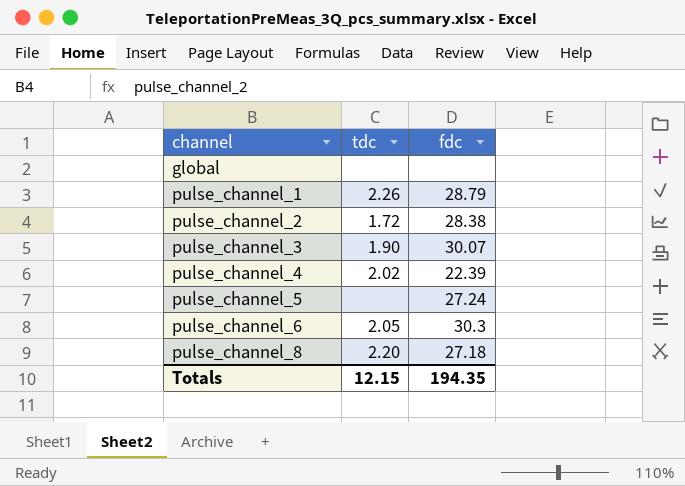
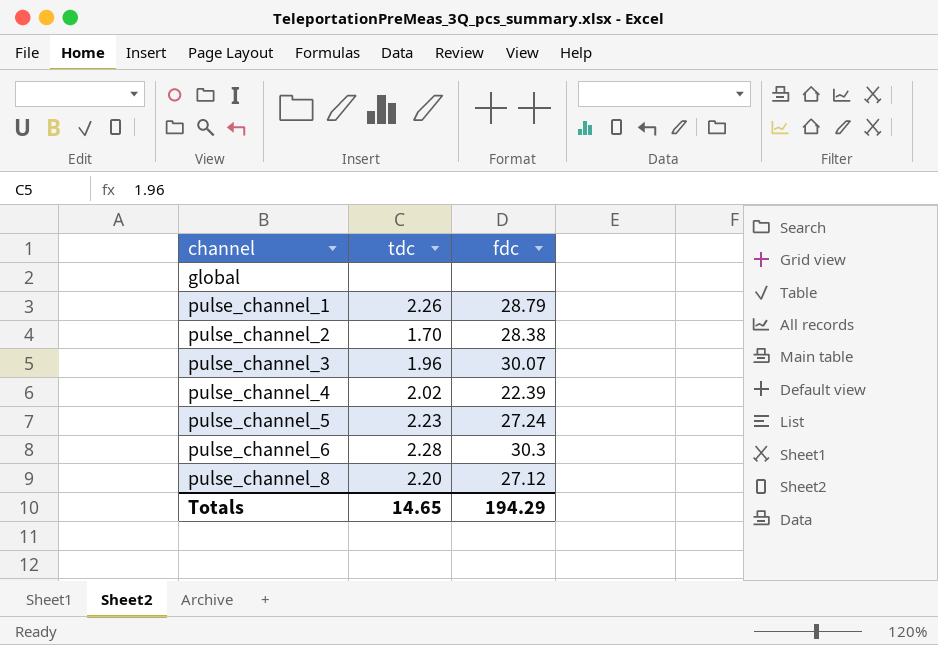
pulse_channel_2 | tdc: 1.72 -> 1.70
pulse_channel_3 | tdc: 1.90 -> 1.96
pulse_channel_5 | tdc: none -> 2.23
pulse_channel_6 | tdc: 2.05 -> 2.28
pulse_channel_8 | fdc: 27.18 -> 27.12
Totals | tdc: 12.15 -> 14.65
Totals | fdc: 194.35 -> 194.29

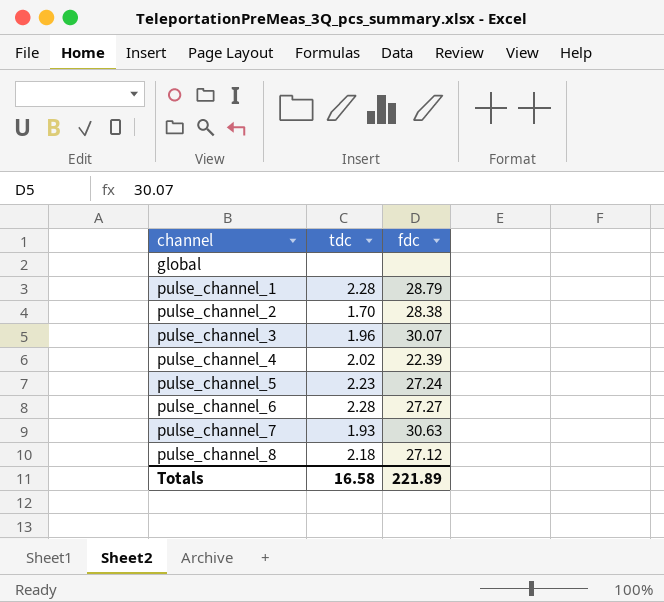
pulse_channel_1 | tdc: 2.26 -> 2.28
pulse_channel_6 | fdc: 30.3 -> 27.27
row pulse_channel_7: none -> 1.93 | 30.63
pulse_channel_8 | tdc: 2.20 -> 2.18
Totals | tdc: 14.65 -> 16.58
Totals | fdc: 194.29 -> 221.89

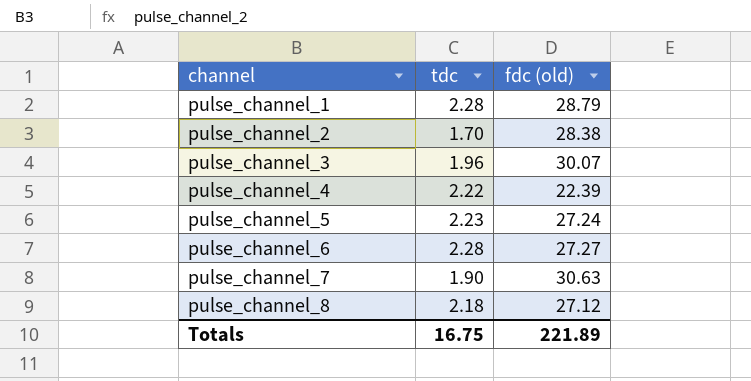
column name: fdc -> fdc (old)
row global: none | none -> none
pulse_channel_4 | tdc: 2.02 -> 2.22
pulse_channel_7 | tdc: 1.93 -> 1.90
Totals | tdc: 16.58 -> 16.75

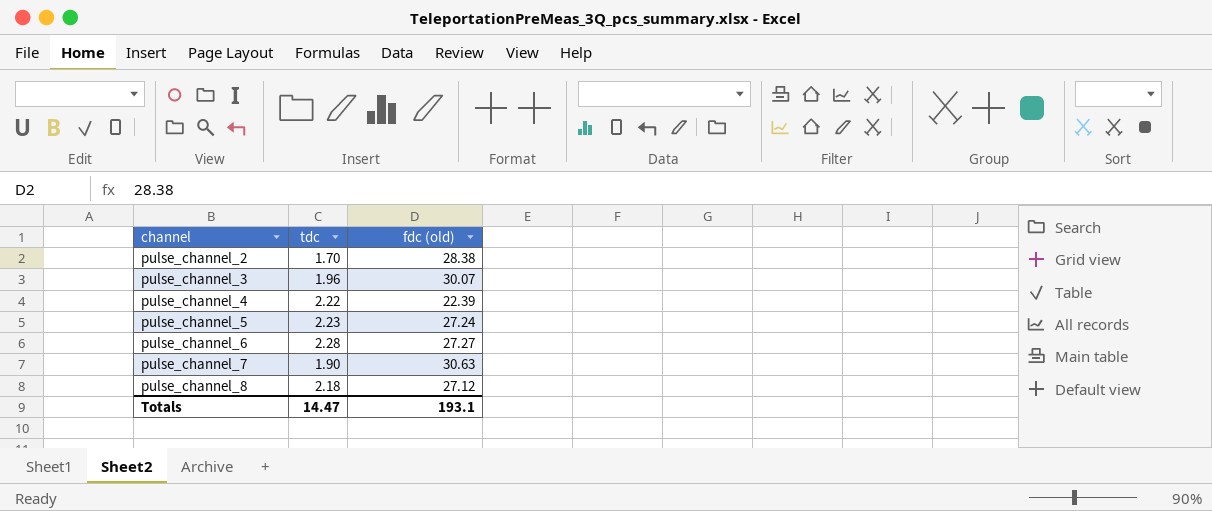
row pulse_channel_1: 2.28 | 28.79 -> none
Totals | tdc: 16.75 -> 14.47
Totals | fdc (old): 221.89 -> 193.1

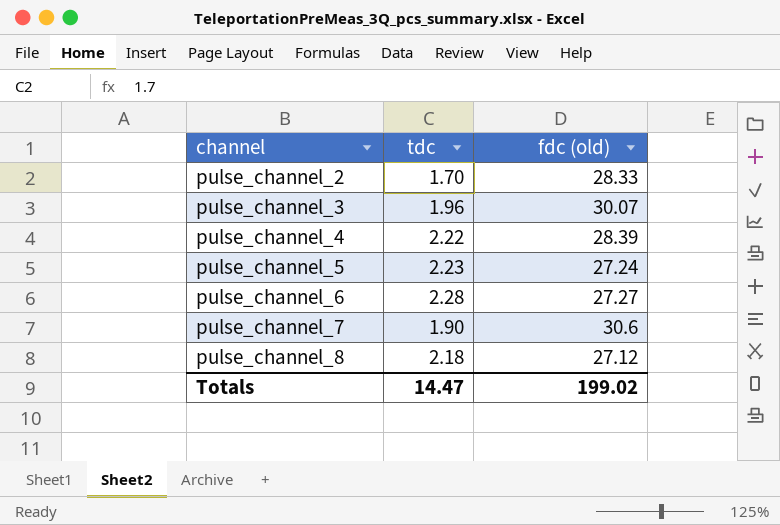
pulse_channel_2 | fdc (old): 28.38 -> 28.33
pulse_channel_4 | fdc (old): 22.39 -> 28.39
pulse_channel_7 | fdc (old): 30.63 -> 30.6
Totals | fdc (old): 193.1 -> 199.02

